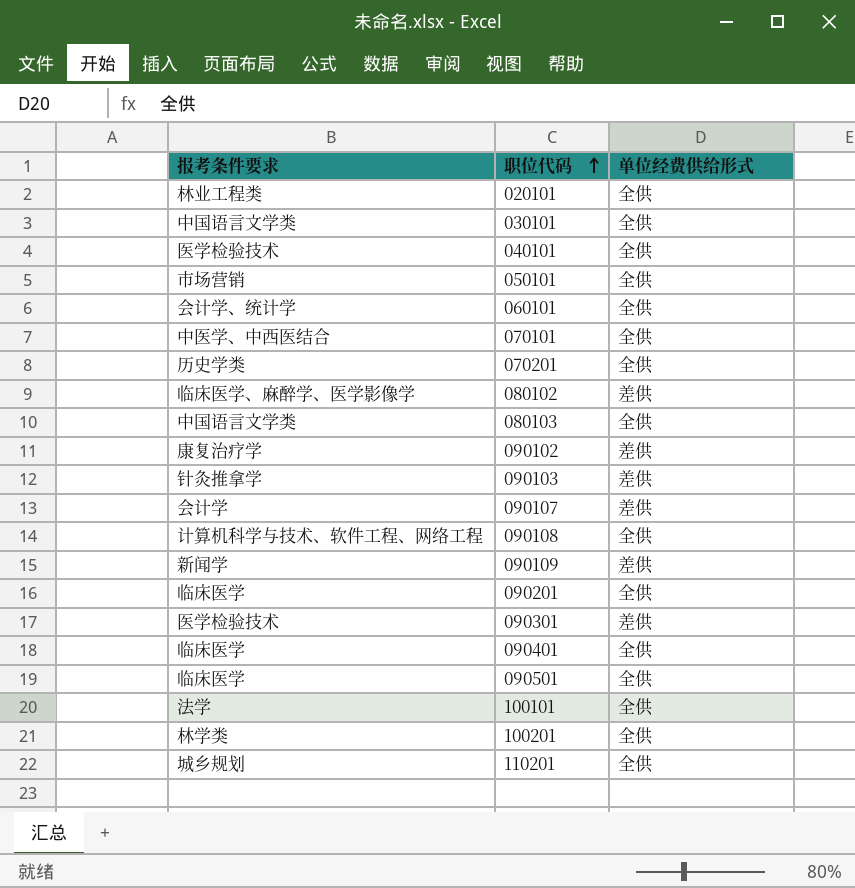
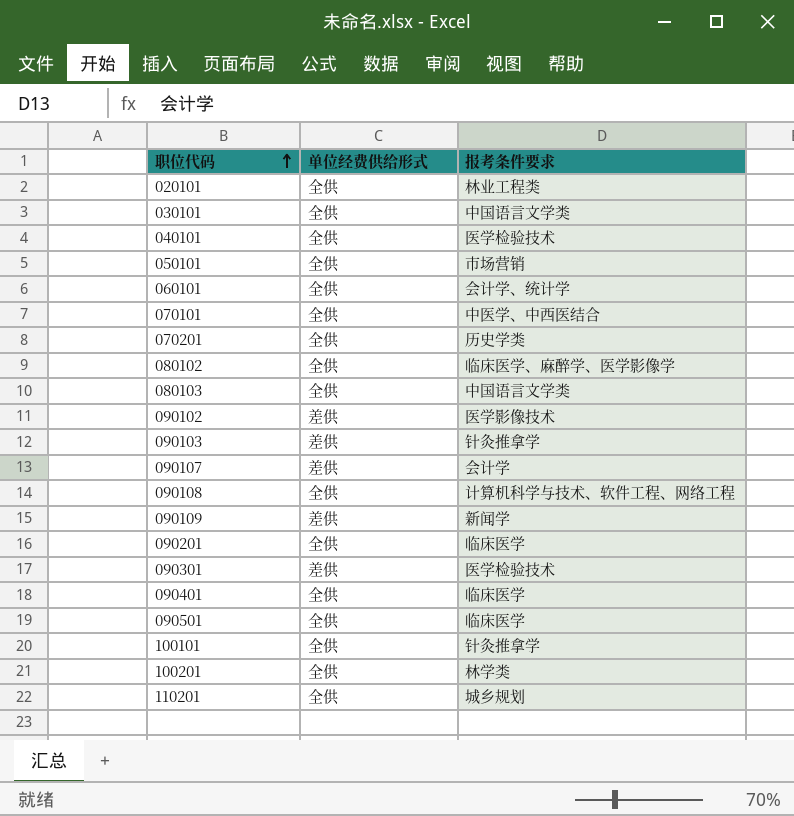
column 报考条件要求 | position: 1 -> 3
080102 | 单位经费供给形式: 差供 -> 全供
090102 | 报考条件要求: 康复治疗学 -> 医学影像技术
100101 | 报考条件要求: 法学 -> 针灸推拿学

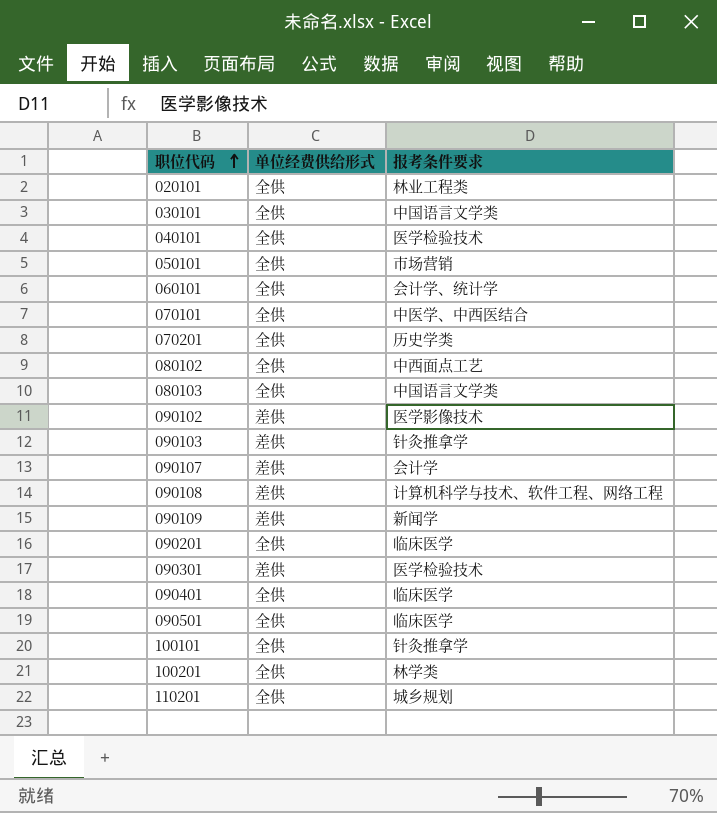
080102 | 报考条件要求: 临床医学、麻醉学、医学影像学 -> 中西面点工艺
090108 | 单位经费供给形式: 全供 -> 差供

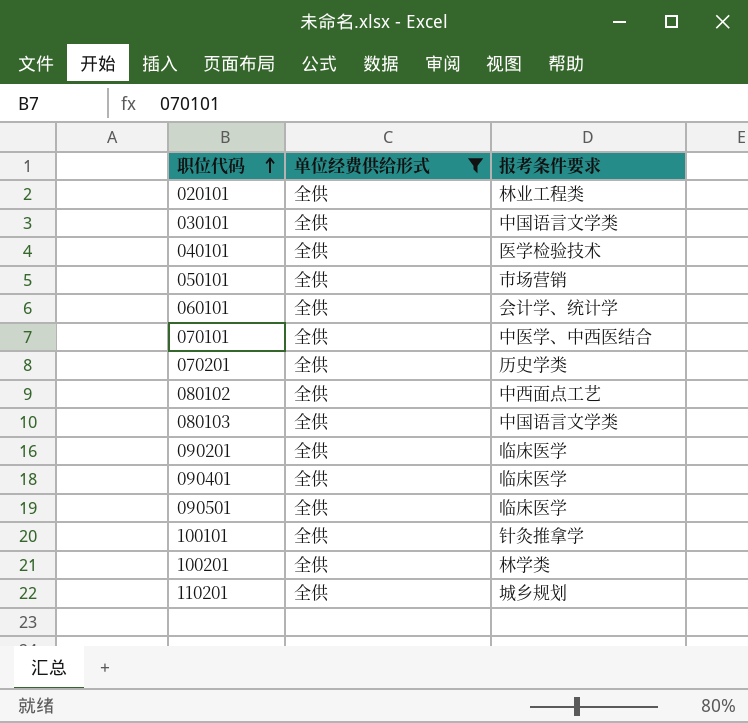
filter: none -> 单位经费供给形式 = 全供

